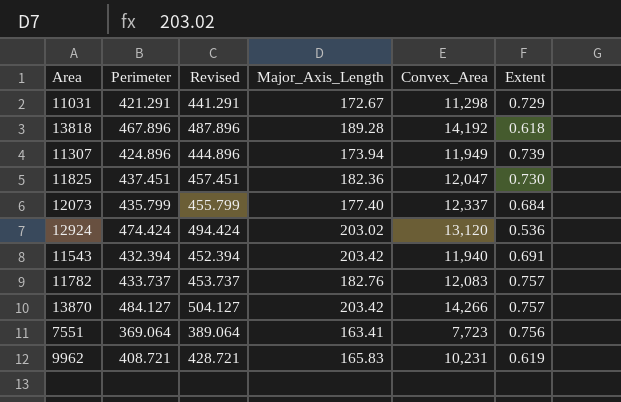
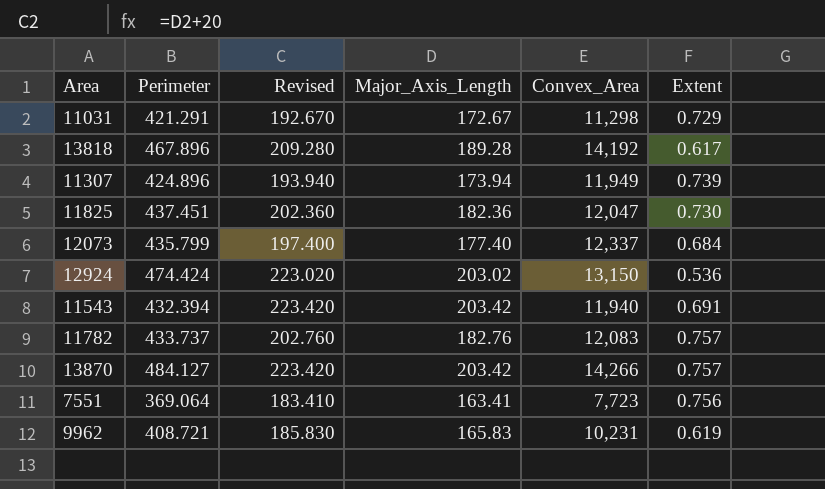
column Revised | formula: [Perimeter] + 20 -> [Major_Axis_Length] + 20
13818 | Extent: 0.618 -> 0.617
12924 | Convex_Area: 13,120 -> 13,150

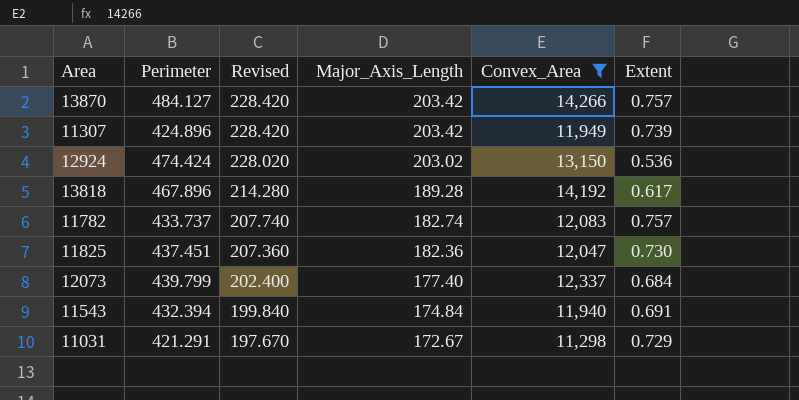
filter: none -> Convex_Area >= 11,298
row order: none -> Revised descending
column Revised | formula: [Major_Axis_Length] + 20 -> [Major_Axis_Length] + 25
11307 | Major_Axis_Length: 173.94 -> 203.42
11782 | Major_Axis_Length: 182.76 -> 182.74
12073 | Perimeter: 435.799 -> 439.799
11543 | Major_Axis_Length: 203.42 -> 174.84

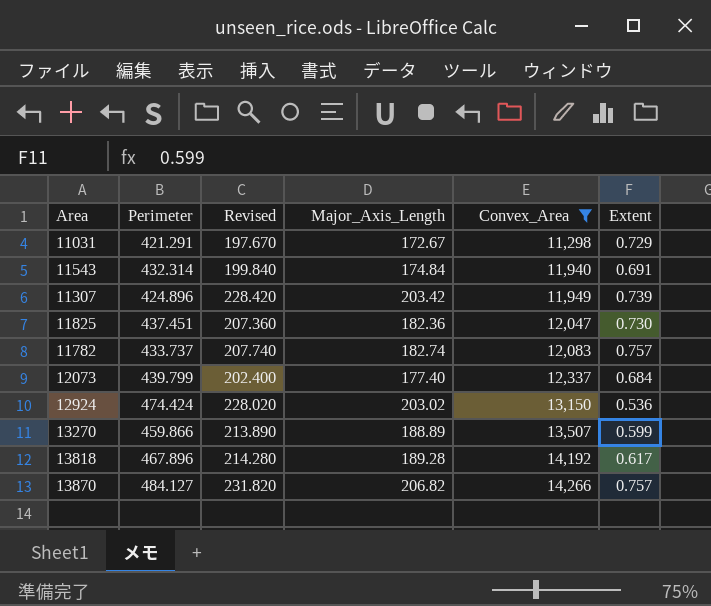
row order: Revised descending -> Convex_Area ascending
11543 | Perimeter: 432.394 -> 432.314
row 13270: none -> 459.866 | 213.890 | 188.89 | 13,507 | 0.599
13870 | Revised: 228.420 -> 231.820
13870 | Major_Axis_Length: 203.42 -> 206.82

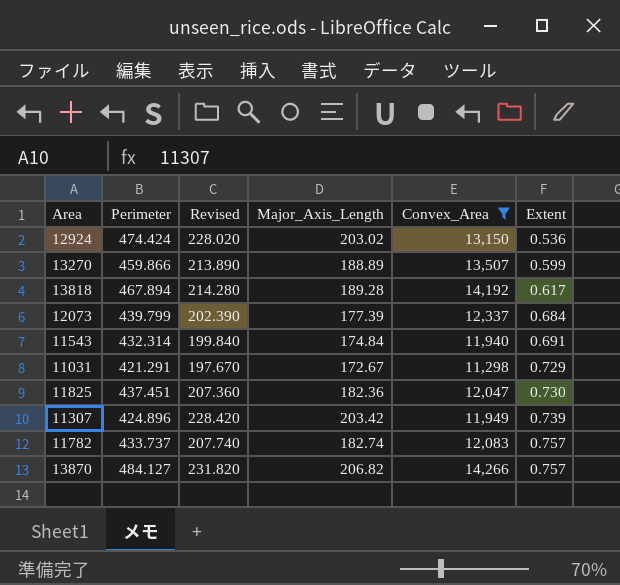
row order: Convex_Area ascending -> Extent ascending
13818 | Perimeter: 467.896 -> 467.894
12073 | Revised: 202.400 -> 202.390
12073 | Major_Axis_Length: 177.40 -> 177.39

